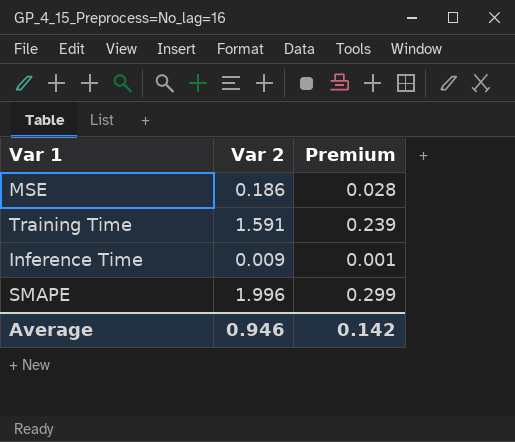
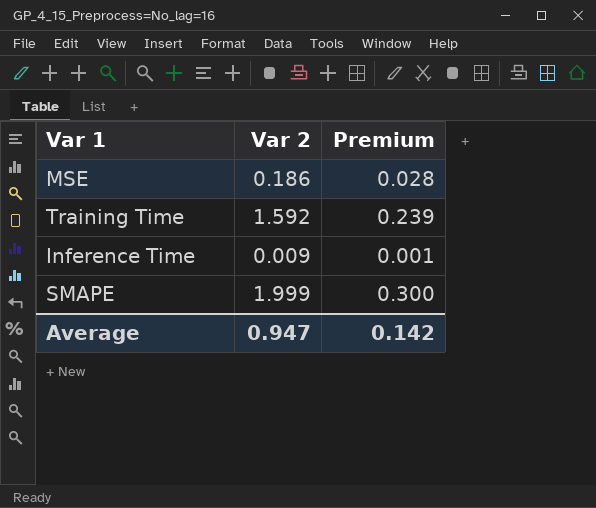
Training Time | Var 2: 1.591 -> 1.592
SMAPE | Var 2: 1.996 -> 1.999
SMAPE | Premium: 0.299 -> 0.300
Average | Var 2: 0.946 -> 0.947

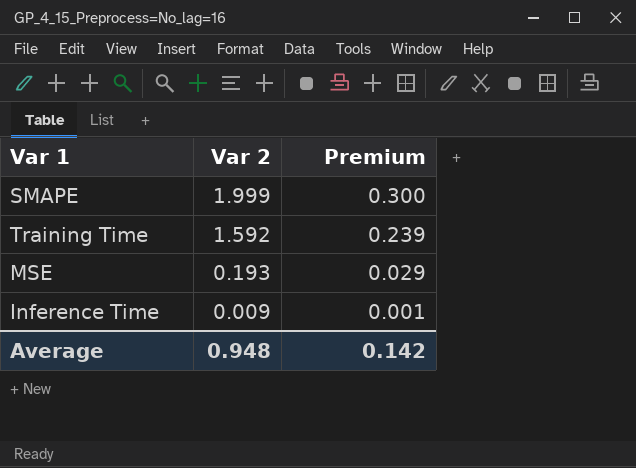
row order: none -> Var 2 descending
MSE | Var 2: 0.186 -> 0.193
MSE | Premium: 0.028 -> 0.029
Average | Var 2: 0.947 -> 0.948

